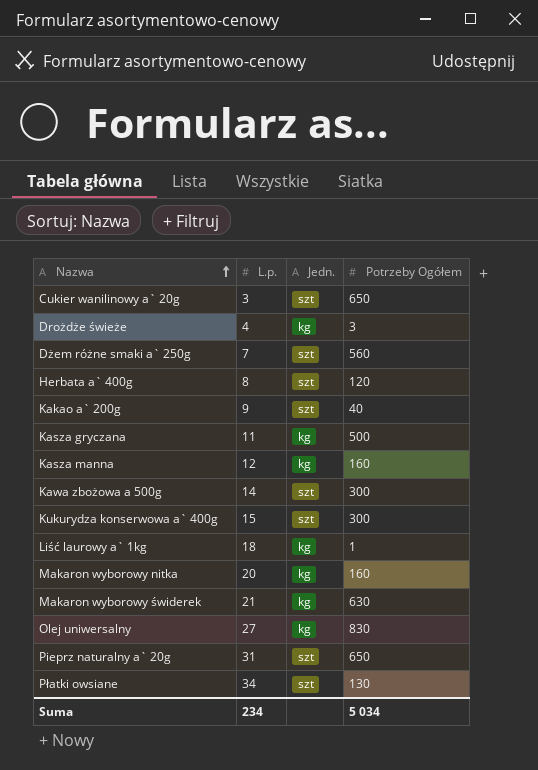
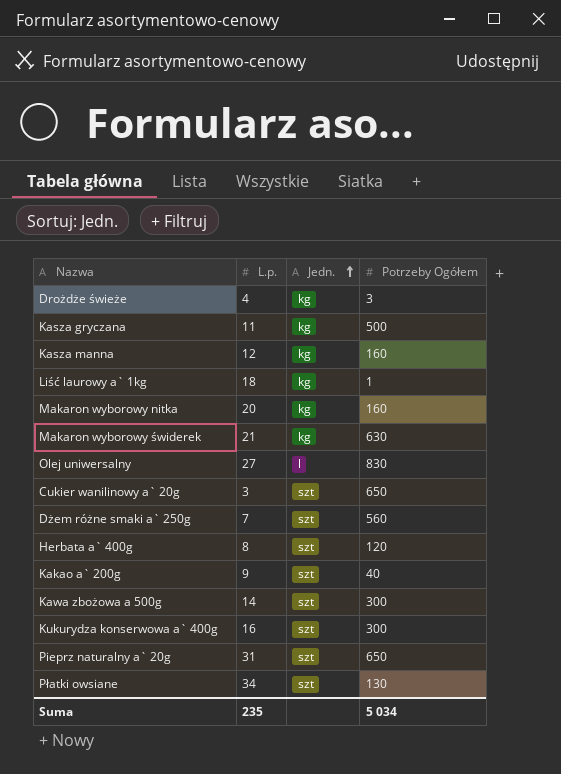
row order: Nazwa ascending -> Jedn. ascending
Olej uniwersalny | Jedn.: kg -> l
Kukurydza konserwowa a` 400g | L.p.: 15 -> 16
Suma | L.p.: 234 -> 235

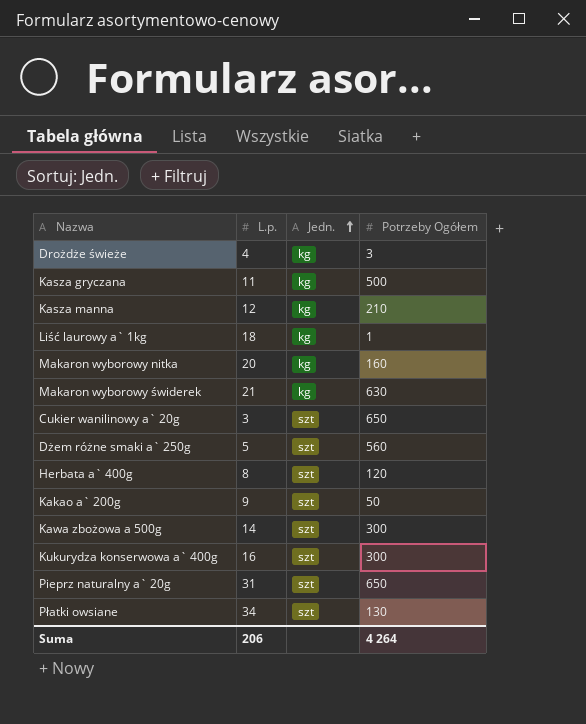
row Olej uniwersalny: 27 | l | 830 -> none
Kasza manna | Potrzeby Ogółem: 160 -> 210
Dżem różne smaki a` 250g | L.p.: 7 -> 5
Kakao a` 200g | Potrzeby Ogółem: 40 -> 50
Suma | L.p.: 235 -> 206
Suma | Potrzeby Ogółem: 5 034 -> 4 264

